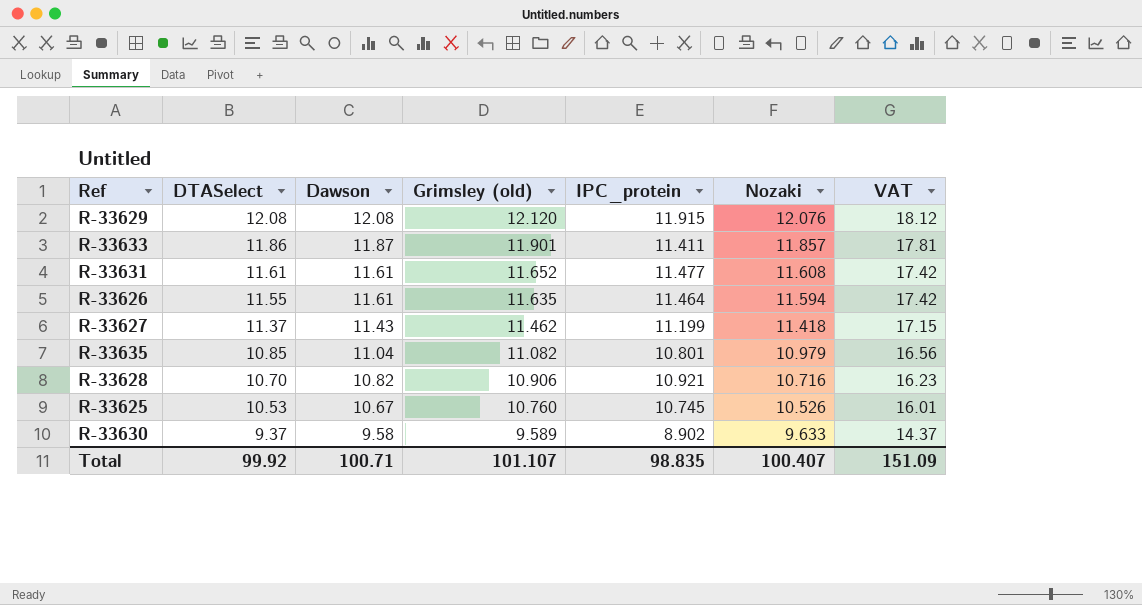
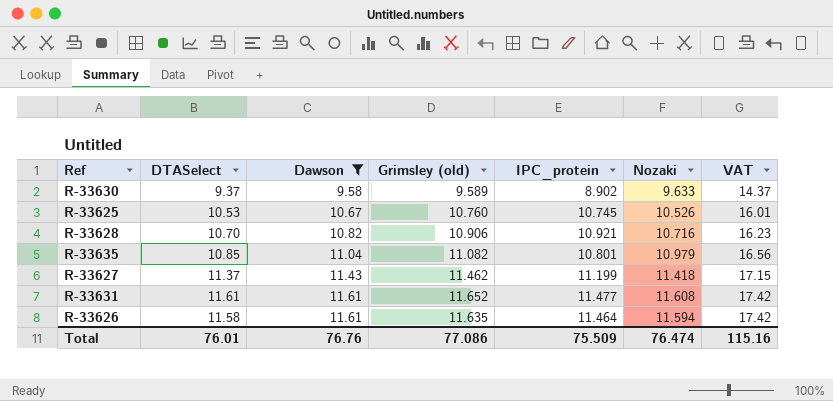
filter: none -> Dawson <= 11.61
row order: DTASelect descending -> Dawson ascending
R-33626 | DTASelect: 11.55 -> 11.58
Total | DTASelect: 99.92 -> 76.01
Total | Dawson: 100.71 -> 76.76
Total | Grimsley (old): 101.107 -> 77.086
Total | IPC_protein: 98.835 -> 75.509
Total | Nozaki: 100.407 -> 76.474
Total | VAT: 151.09 -> 115.16

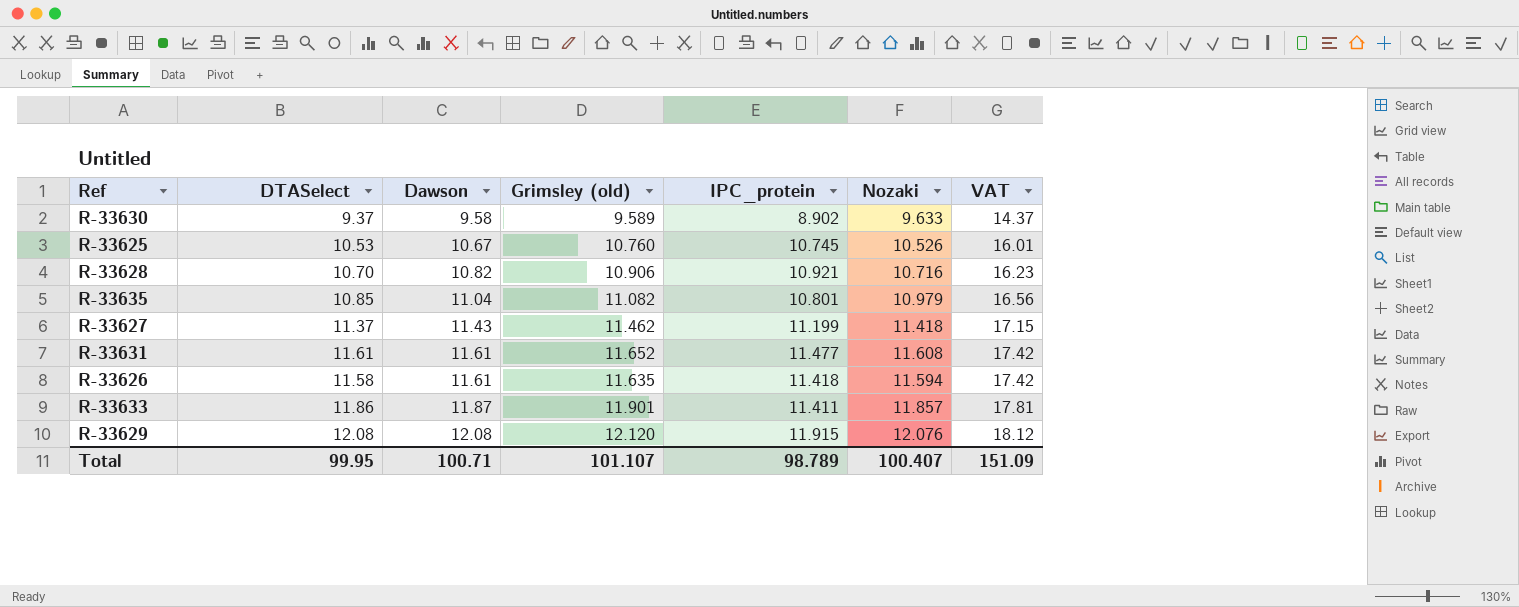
filter: Dawson <= 11.61 -> none
R-33626 | IPC_protein: 11.464 -> 11.418
Total | DTASelect: 76.01 -> 99.95
Total | Dawson: 76.76 -> 100.71
Total | Grimsley (old): 77.086 -> 101.107
Total | IPC_protein: 75.509 -> 98.789
Total | Nozaki: 76.474 -> 100.407
Total | VAT: 115.16 -> 151.09

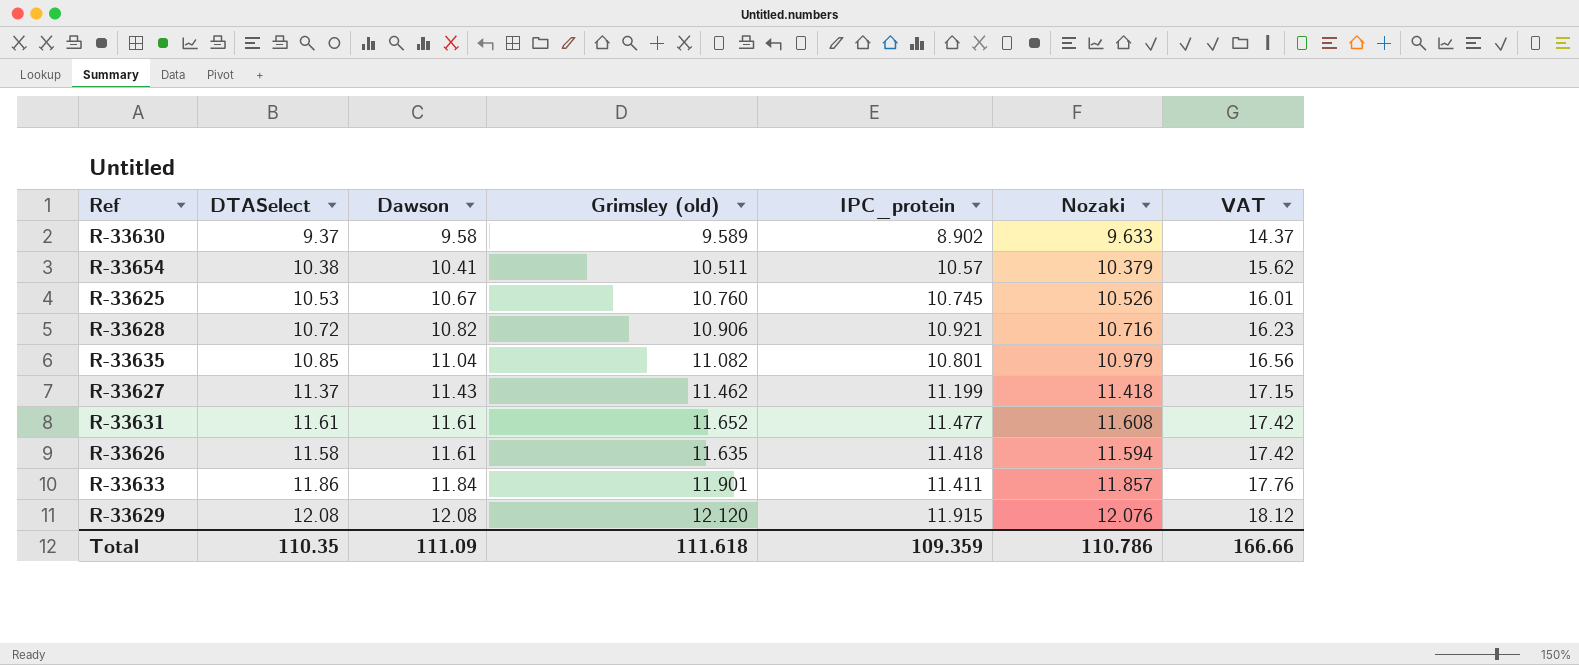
row R-33654: none -> 10.38 | 10.41 | 10.511 | 10.57 | 10.379 | 15.62
R-33628 | DTASelect: 10.70 -> 10.72
R-33633 | Dawson: 11.87 -> 11.84
R-33633 | VAT: 17.81 -> 17.76
Total | DTASelect: 99.95 -> 110.35
Total | Dawson: 100.71 -> 111.09
Total | Grimsley (old): 101.107 -> 111.618
Total | IPC_protein: 98.789 -> 109.359
Total | Nozaki: 100.407 -> 110.786
Total | VAT: 151.09 -> 166.66

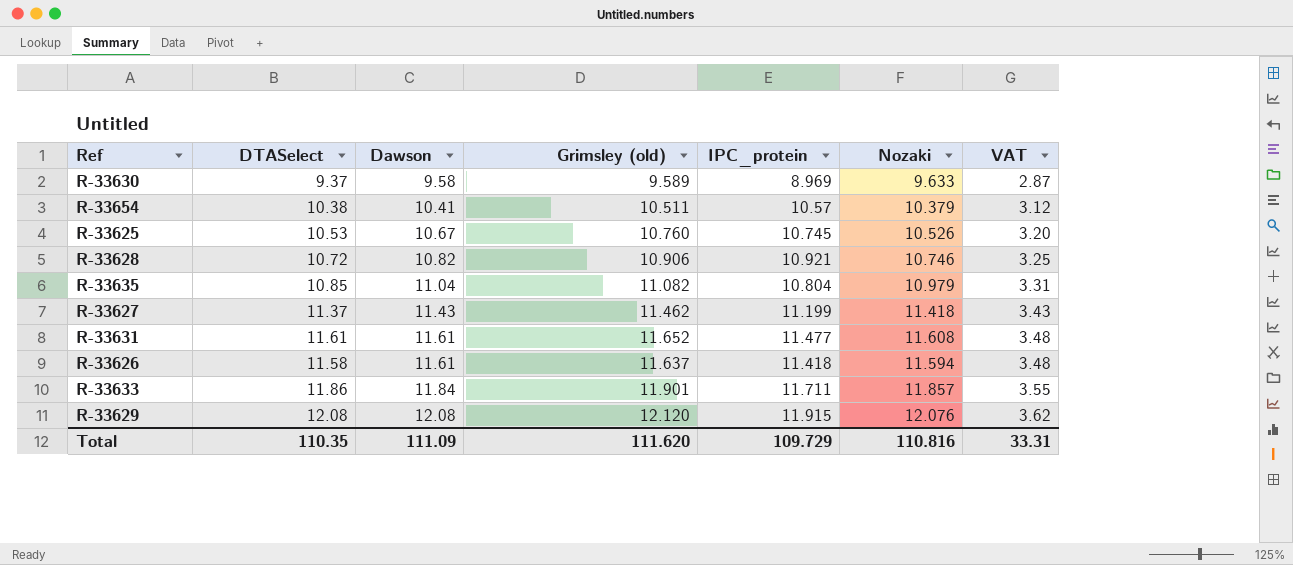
column VAT | formula: [Dawson] * 1.5 -> [Dawson] * 0.3
R-33630 | IPC_protein: 8.902 -> 8.969
R-33628 | Nozaki: 10.716 -> 10.746
R-33635 | IPC_protein: 10.801 -> 10.804
R-33626 | Grimsley (old): 11.635 -> 11.637
R-33633 | IPC_protein: 11.411 -> 11.711
Total | Grimsley (old): 111.618 -> 111.620
Total | IPC_protein: 109.359 -> 109.729
Total | Nozaki: 110.786 -> 110.816
Total | VAT: 166.66 -> 33.31

